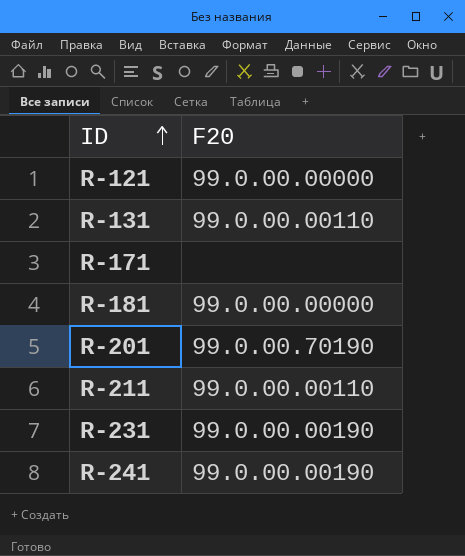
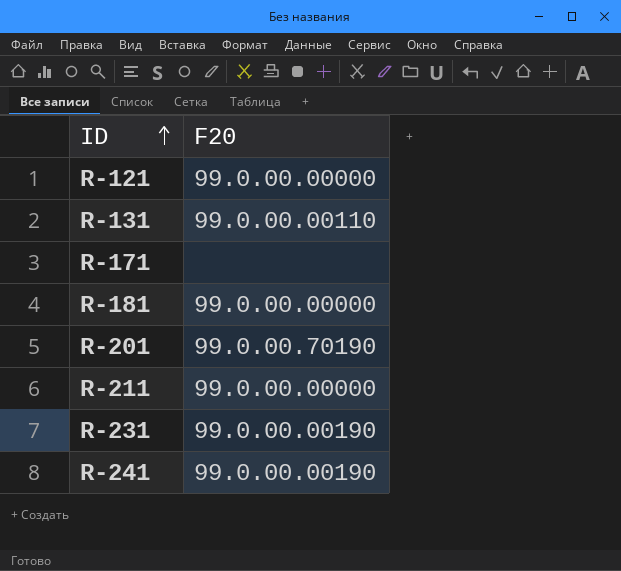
R-211 | F20: 99.0.00.00110 -> 99.0.00.00000

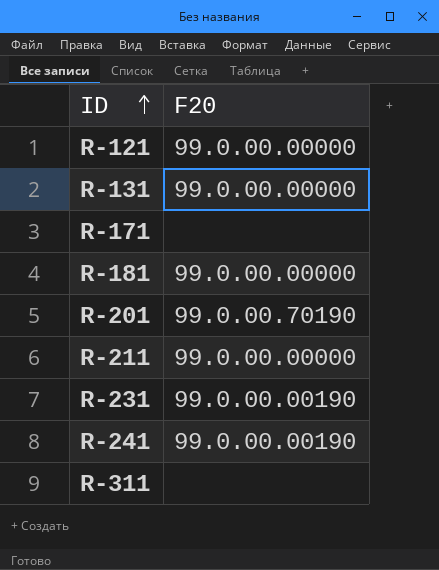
R-131 | F20: 99.0.00.00110 -> 99.0.00.00000
row R-311: none -> none

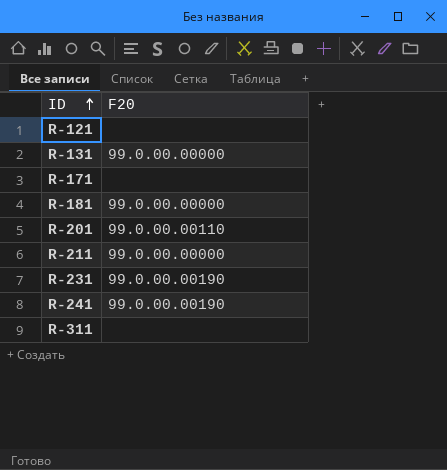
R-121 | F20: 99.0.00.00000 -> none
R-201 | F20: 99.0.00.70190 -> 99.0.00.00110

